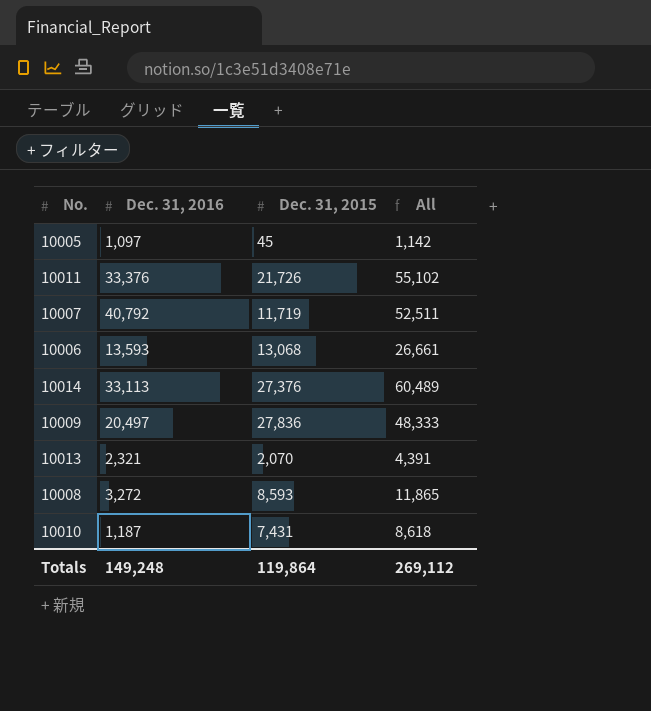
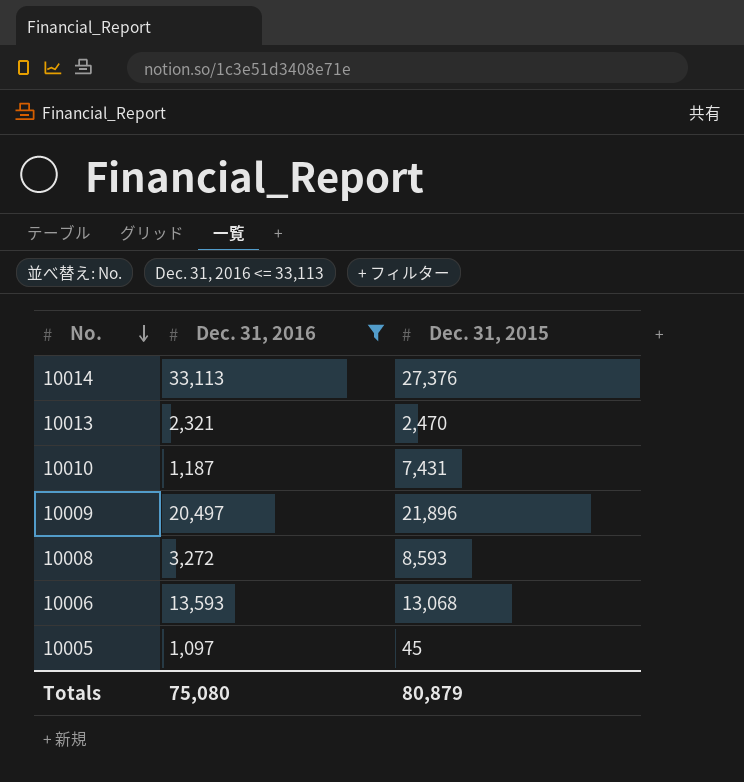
filter: none -> Dec. 31, 2016 <= 33,113
row order: none -> No. descending
column All | formula: [Dec. 31, 2016] + [Dec. 31, 2015] -> none
10013 | Dec. 31, 2015: 2,070 -> 2,470
10009 | Dec. 31, 2015: 27,836 -> 21,896
Totals | Dec. 31, 2016: 149,248 -> 75,080
Totals | Dec. 31, 2015: 119,864 -> 80,879

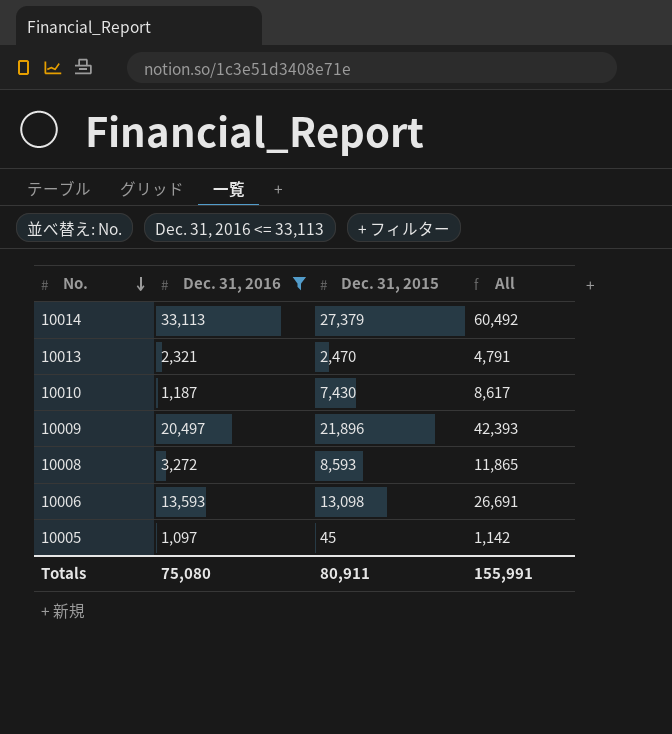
column All | formula: none -> [Dec. 31, 2016] + [Dec. 31, 2015]
10014 | Dec. 31, 2015: 27,376 -> 27,379
10010 | Dec. 31, 2015: 7,431 -> 7,430
10006 | Dec. 31, 2015: 13,068 -> 13,098
Totals | Dec. 31, 2015: 80,879 -> 80,911

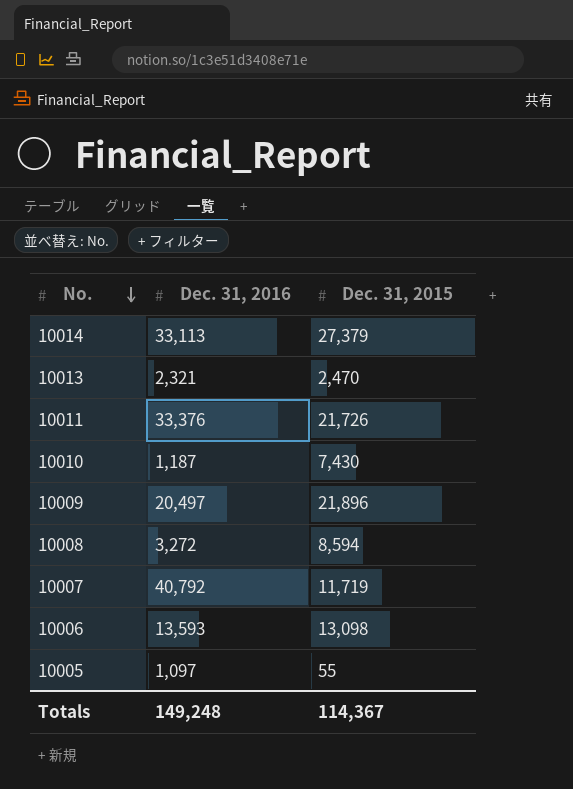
filter: Dec. 31, 2016 <= 33,113 -> none
column All | formula: [Dec. 31, 2016] + [Dec. 31, 2015] -> none
10008 | Dec. 31, 2015: 8,593 -> 8,594
10005 | Dec. 31, 2015: 45 -> 55
Totals | Dec. 31, 2016: 75,080 -> 149,248
Totals | Dec. 31, 2015: 80,911 -> 114,367

